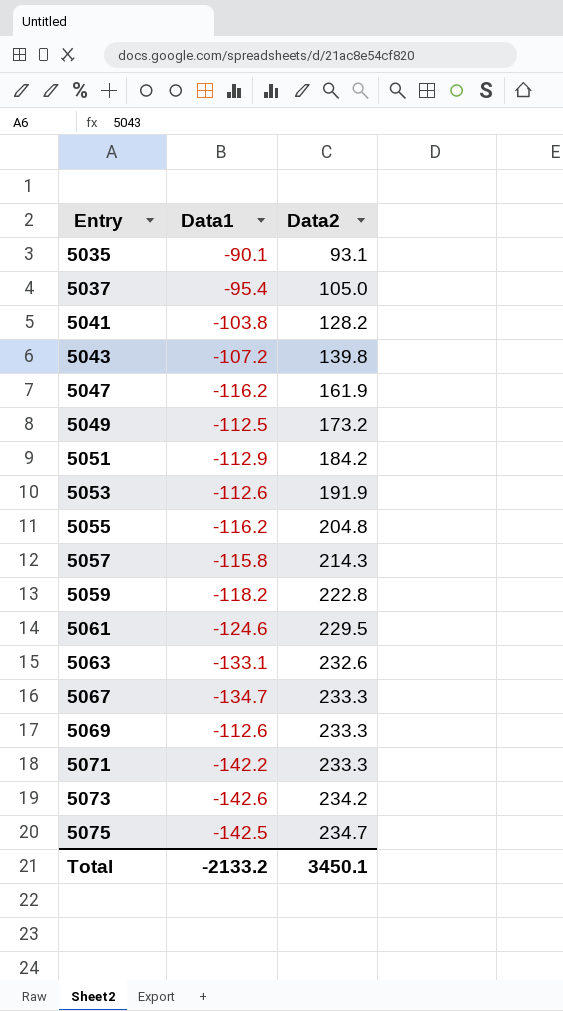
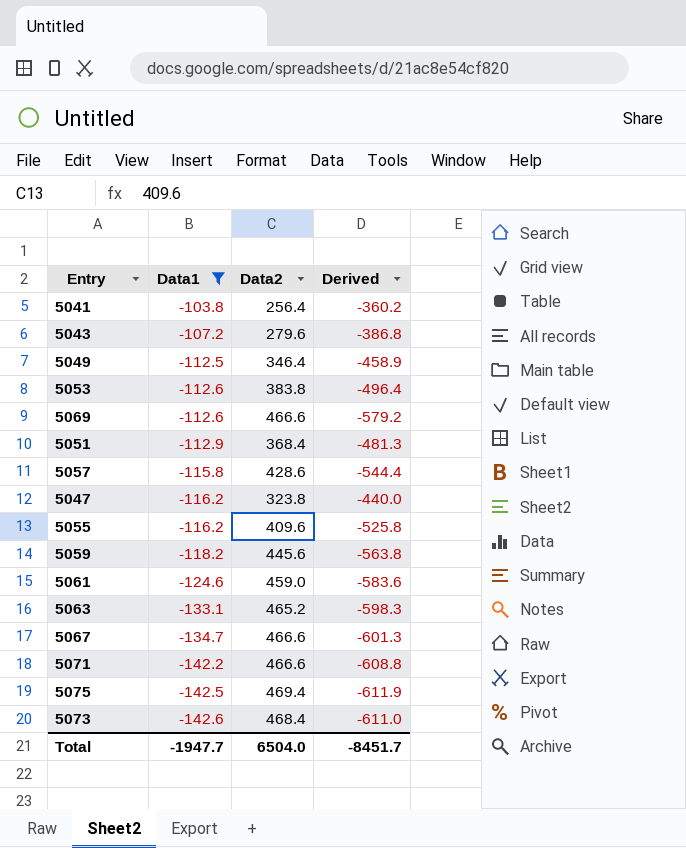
filter: none -> Data1 <= -103.8
row order: Entry ascending -> Data1 descending
column Derived | formula: none -> [Data1] - [Data2]
5041 | Data2: 128.2 -> 256.4
5043 | Data2: 139.8 -> 279.6
5049 | Data2: 173.2 -> 346.4
5053 | Data2: 191.9 -> 383.8
5069 | Data2: 233.3 -> 466.6
5051 | Data2: 184.2 -> 368.4
5057 | Data2: 214.3 -> 428.6
5047 | Data2: 161.9 -> 323.8
5055 | Data2: 204.8 -> 409.6
5059 | Data2: 222.8 -> 445.6
5061 | Data2: 229.5 -> 459.0
5063 | Data2: 232.6 -> 465.2
5067 | Data2: 233.3 -> 466.6
5071 | Data2: 233.3 -> 466.6
5075 | Data2: 234.7 -> 469.4
5073 | Data2: 234.2 -> 468.4
Total | Data1: -2133.2 -> -1947.7
Total | Data2: 3450.1 -> 6504.0

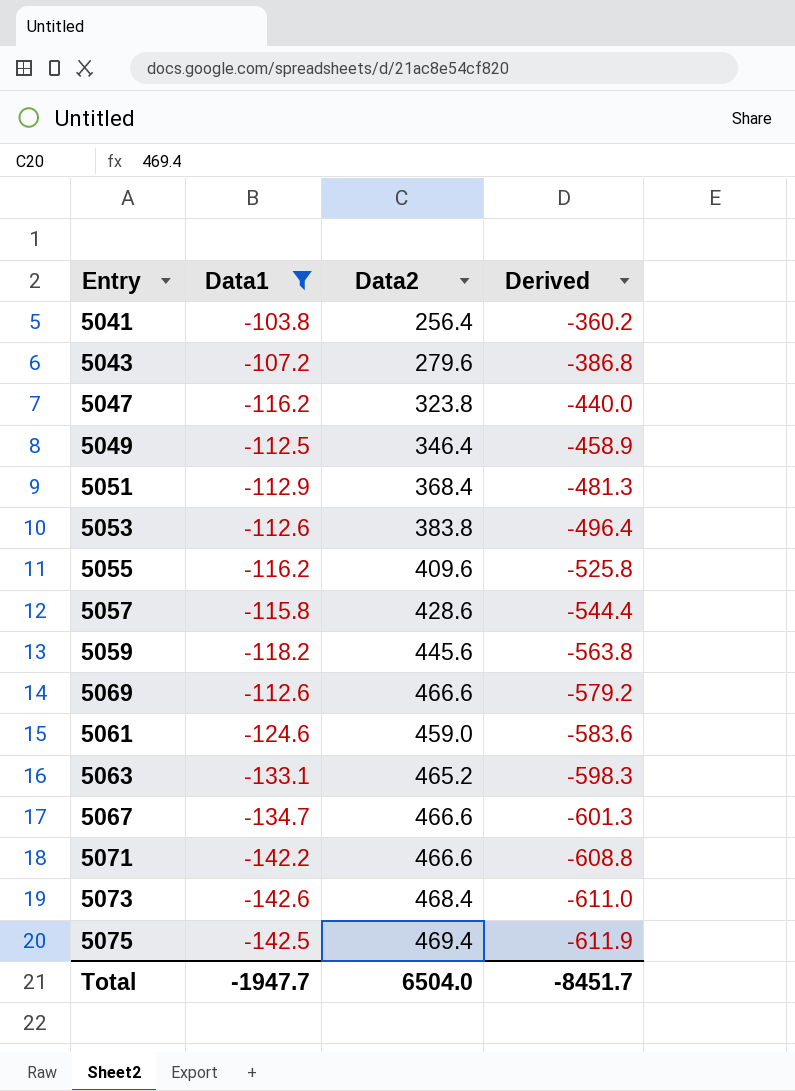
row order: Data1 descending -> Derived descending

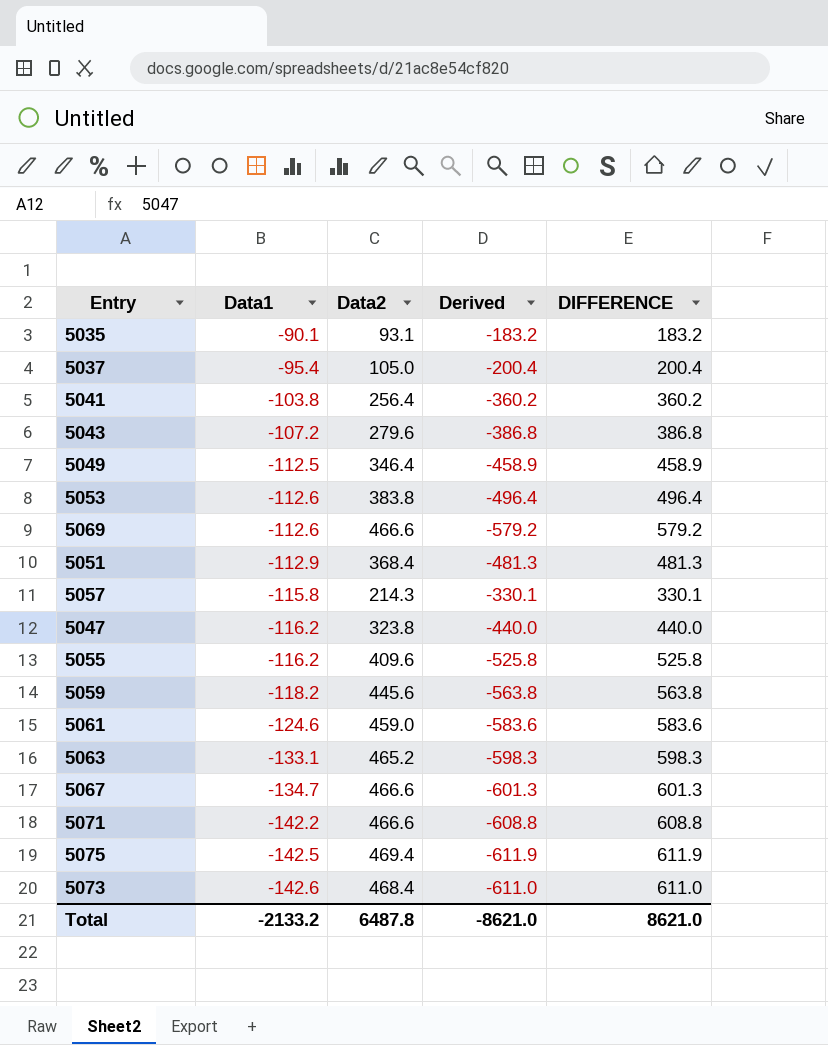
filter: Data1 <= -103.8 -> none
row order: Derived descending -> Data1 descending
column DIFFERENCE | formula: none -> [Data2] - [Data1]
5057 | Data2: 428.6 -> 214.3
5057 | Derived: -544.4 -> -330.1
Total | Data1: -1947.7 -> -2133.2
Total | Data2: 6504.0 -> 6487.8
Total | Derived: -8451.7 -> -8621.0

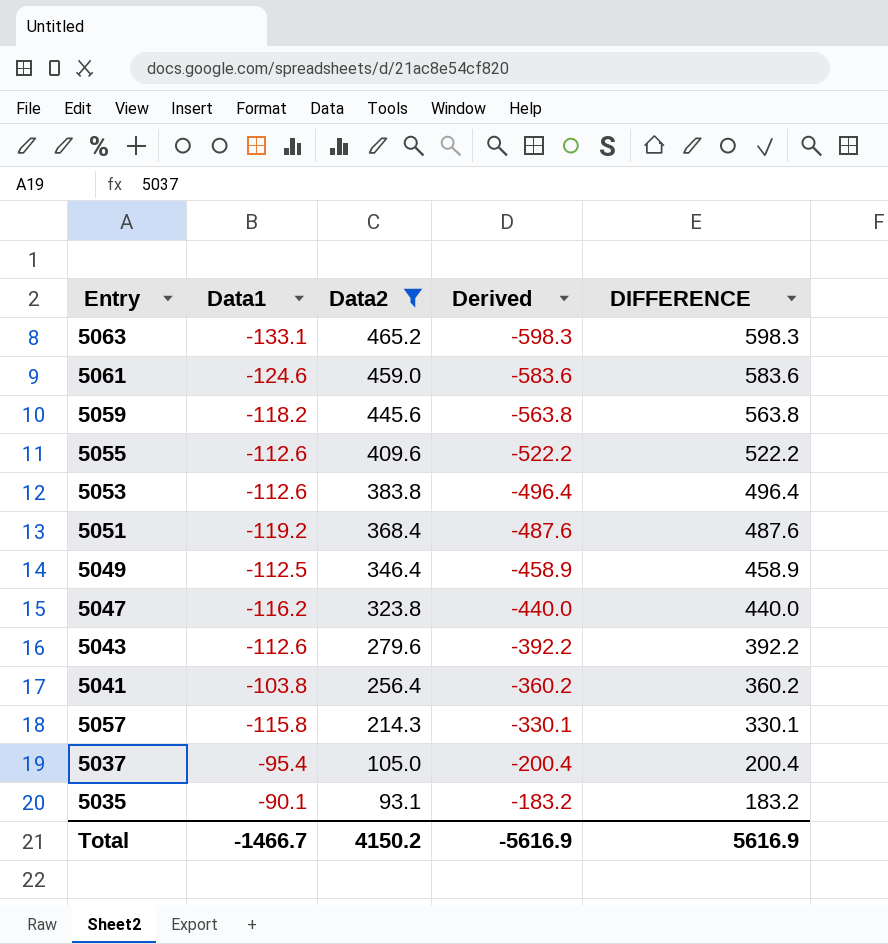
filter: none -> Data2 <= 465.2
row order: Data1 descending -> Data2 descending
5055 | Data1: -116.2 -> -112.6
5055 | Derived: -525.8 -> -522.2
5055 | DIFFERENCE: 525.8 -> 522.2
5051 | Data1: -112.9 -> -119.2
5051 | Derived: -481.3 -> -487.6
5051 | DIFFERENCE: 481.3 -> 487.6
5043 | Data1: -107.2 -> -112.6
5043 | Derived: -386.8 -> -392.2
5043 | DIFFERENCE: 386.8 -> 392.2
Total | Data1: -2133.2 -> -1466.7
Total | Data2: 6487.8 -> 4150.2
Total | Derived: -8621.0 -> -5616.9
Total | DIFFERENCE: 8621.0 -> 5616.9

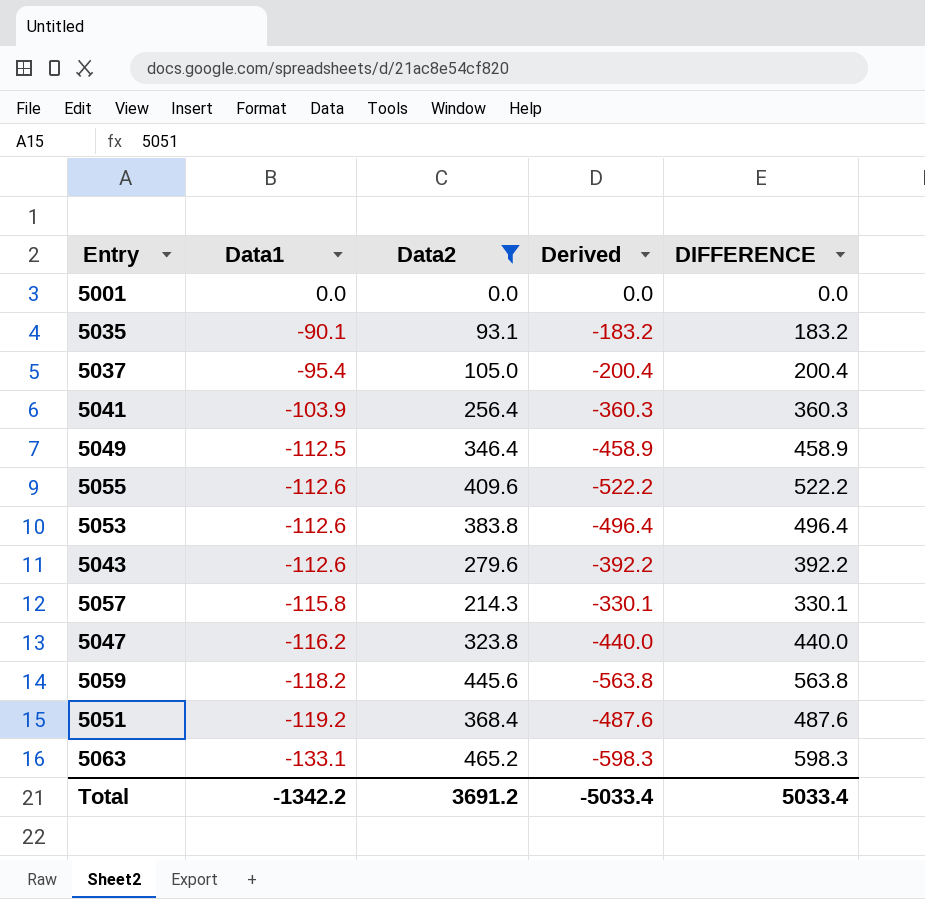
row order: Data2 descending -> Data1 descending
row 5061: -124.6 | 459.0 | -583.6 | 583.6 -> none
row 5001: none -> 0.0 | 0.0 | 0.0 | 0.0
5041 | Data1: -103.8 -> -103.9
5041 | Derived: -360.2 -> -360.3
5041 | DIFFERENCE: 360.2 -> 360.3
Total | Data1: -1466.7 -> -1342.2
Total | Data2: 4150.2 -> 3691.2
Total | Derived: -5616.9 -> -5033.4
Total | DIFFERENCE: 5616.9 -> 5033.4

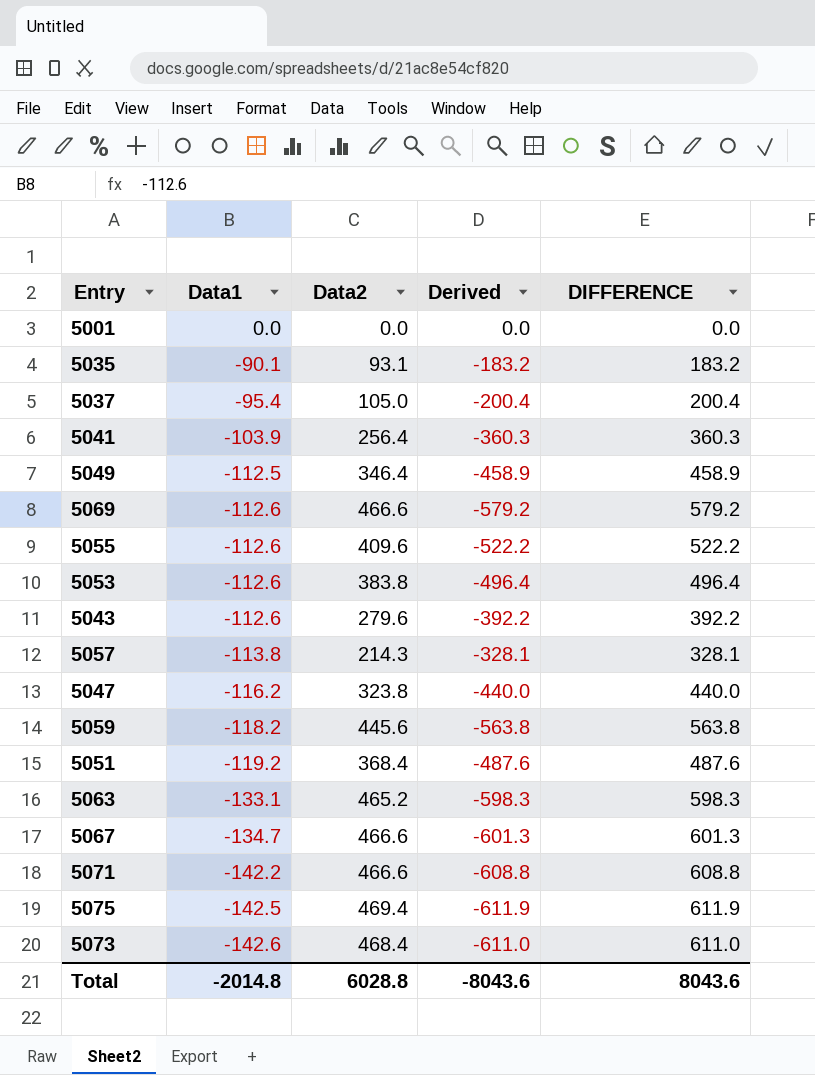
filter: Data2 <= 465.2 -> none
5057 | Data1: -115.8 -> -113.8
5057 | Derived: -330.1 -> -328.1
5057 | DIFFERENCE: 330.1 -> 328.1
Total | Data1: -1342.2 -> -2014.8
Total | Data2: 3691.2 -> 6028.8
Total | Derived: -5033.4 -> -8043.6
Total | DIFFERENCE: 5033.4 -> 8043.6

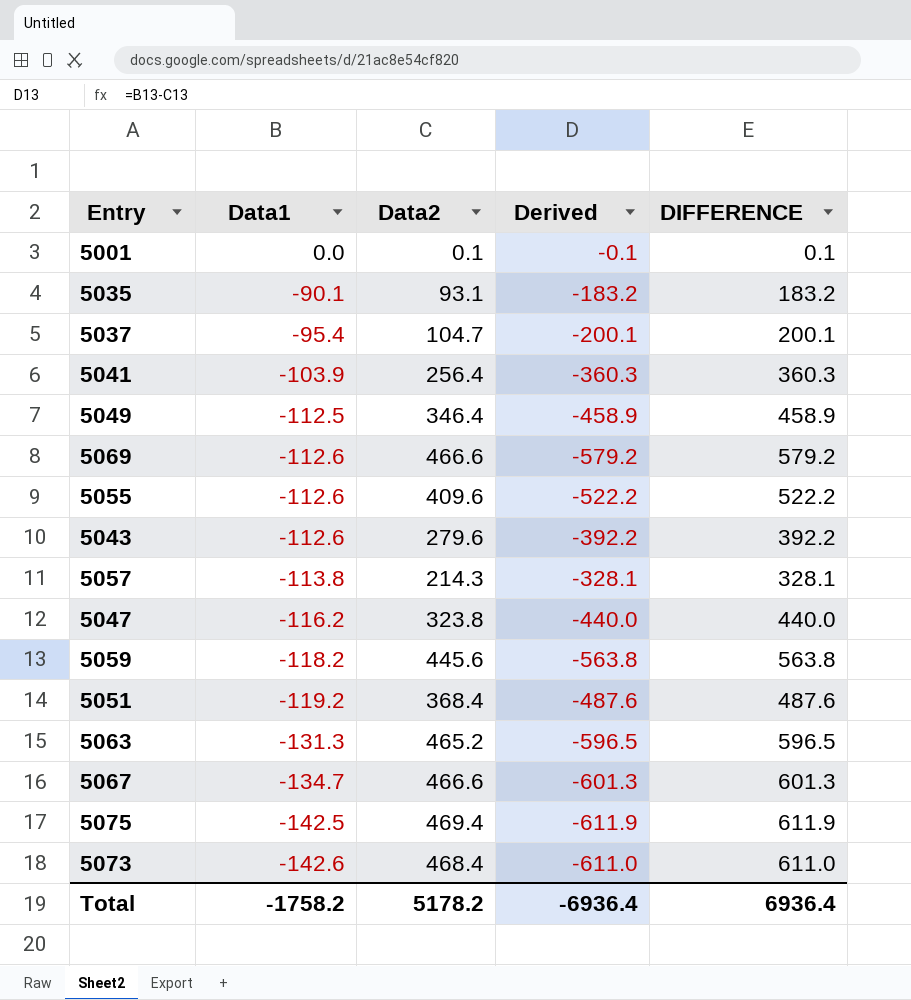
row 5053: -112.6 | 383.8 | -496.4 | 496.4 -> none
row 5071: -142.2 | 466.6 | -608.8 | 608.8 -> none
5001 | Data2: 0.0 -> 0.1
5001 | Derived: 0.0 -> -0.1
5001 | DIFFERENCE: 0.0 -> 0.1
5037 | Data2: 105.0 -> 104.7
5037 | Derived: -200.4 -> -200.1
5037 | DIFFERENCE: 200.4 -> 200.1
5063 | Data1: -133.1 -> -131.3
5063 | Derived: -598.3 -> -596.5
5063 | DIFFERENCE: 598.3 -> 596.5
Total | Data1: -2014.8 -> -1758.2
Total | Data2: 6028.8 -> 5178.2
Total | Derived: -8043.6 -> -6936.4
Total | DIFFERENCE: 8043.6 -> 6936.4

